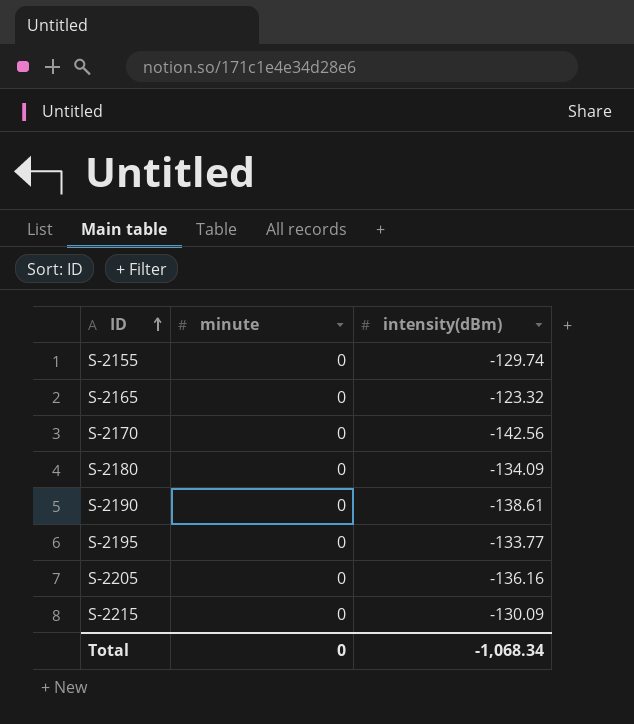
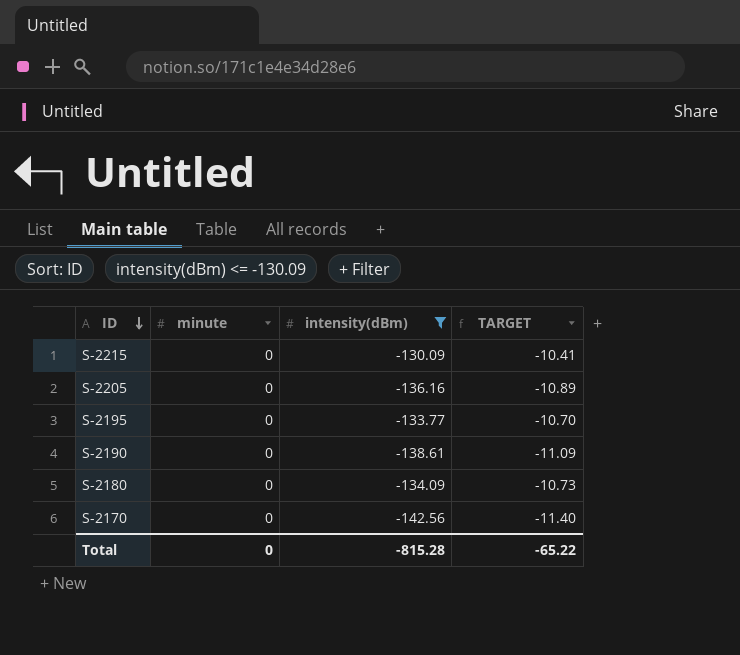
filter: none -> intensity(dBm) <= -130.09
row order: ID ascending -> ID descending
column TARGET | formula: none -> [intensity(dBm)] * 0.08
Total | intensity(dBm): -1,068.34 -> -815.28

